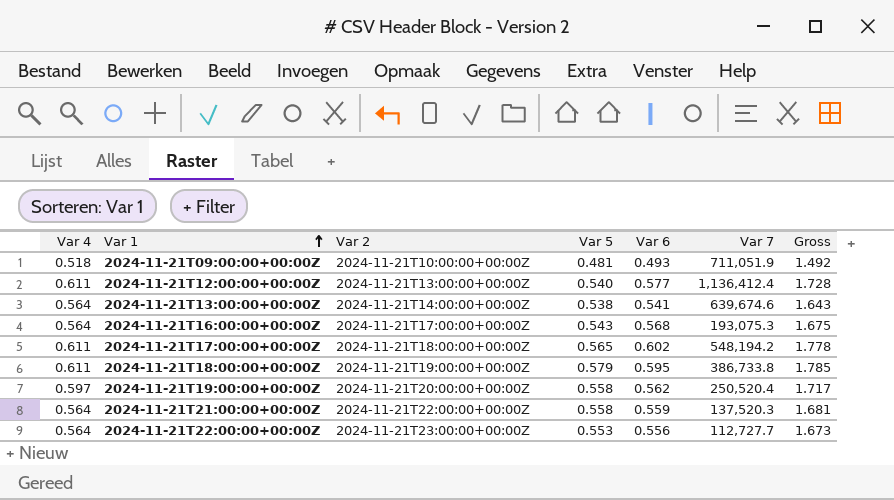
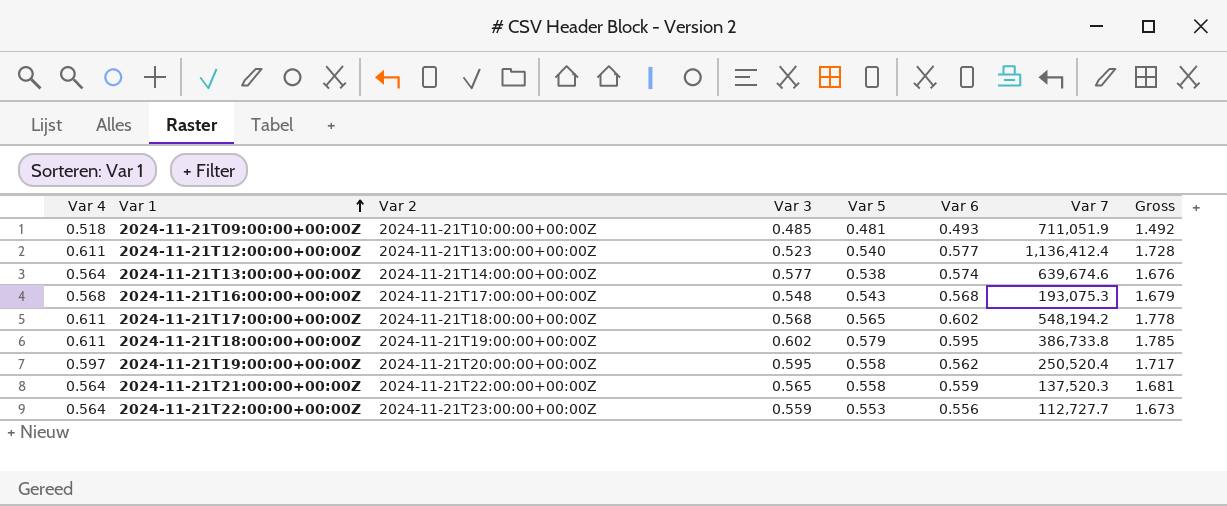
column Var 3 | position: none -> 4
2024-11-21T13:00:00+00:00Z | Var 6: 0.541 -> 0.574
2024-11-21T13:00:00+00:00Z | Gross: 1.643 -> 1.676
2024-11-21T16:00:00+00:00Z | Var 4: 0.564 -> 0.568
2024-11-21T16:00:00+00:00Z | Gross: 1.675 -> 1.679

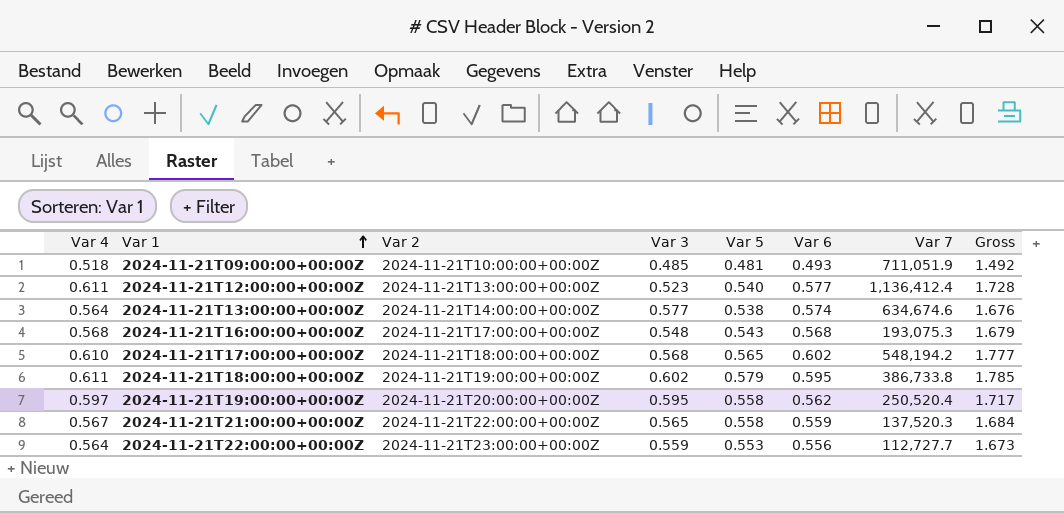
2024-11-21T13:00:00+00:00Z | Var 7: 639,674.6 -> 634,674.6
2024-11-21T17:00:00+00:00Z | Var 4: 0.611 -> 0.610
2024-11-21T17:00:00+00:00Z | Gross: 1.778 -> 1.777
2024-11-21T21:00:00+00:00Z | Var 4: 0.564 -> 0.567
2024-11-21T21:00:00+00:00Z | Gross: 1.681 -> 1.684

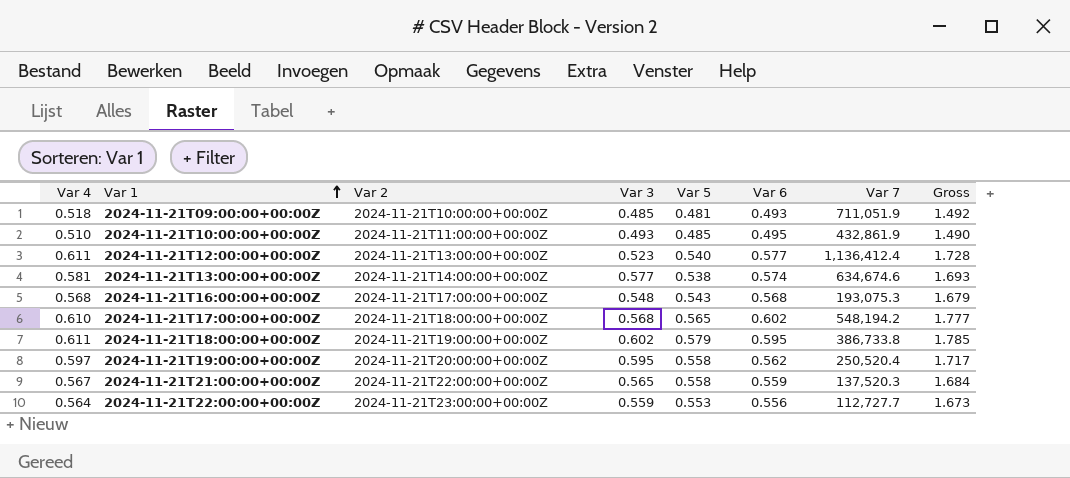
row 2024-11-21T10:00:00+00:00Z: none -> 0.510 | 2024-11-21T11:00:00+00:00Z | 0.493 | 0.485 | 0.495 | 432,861.9 | 1.490
2024-11-21T13:00:00+00:00Z | Var 4: 0.564 -> 0.581
2024-11-21T13:00:00+00:00Z | Gross: 1.676 -> 1.693

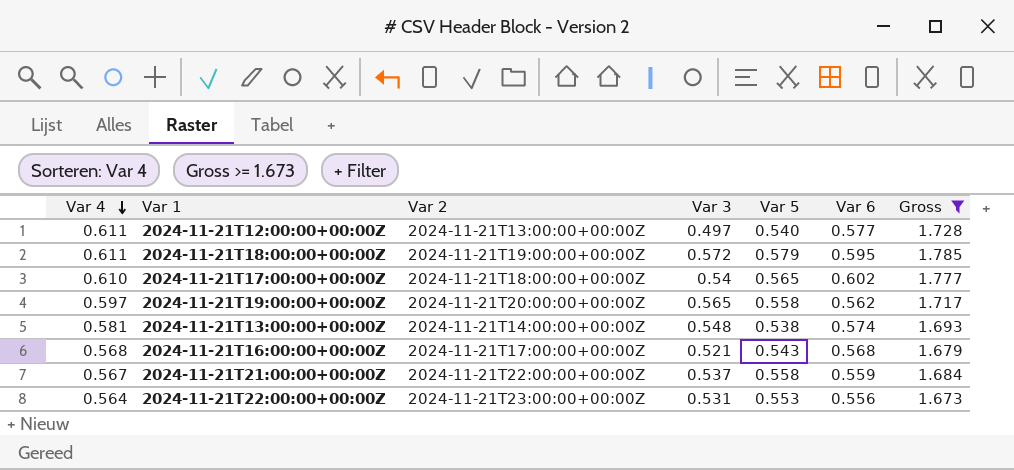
filter: none -> Gross >= 1.673
row order: Var 1 ascending -> Var 4 descending
column Var 7 | position: 7 -> none
2024-11-21T12:00:00+00:00Z | Var 3: 0.523 -> 0.497
2024-11-21T18:00:00+00:00Z | Var 3: 0.602 -> 0.572
2024-11-21T17:00:00+00:00Z | Var 3: 0.568 -> 0.54
2024-11-21T19:00:00+00:00Z | Var 3: 0.595 -> 0.565
2024-11-21T13:00:00+00:00Z | Var 3: 0.577 -> 0.548
2024-11-21T16:00:00+00:00Z | Var 3: 0.548 -> 0.521
2024-11-21T21:00:00+00:00Z | Var 3: 0.565 -> 0.537
2024-11-21T22:00:00+00:00Z | Var 3: 0.559 -> 0.531

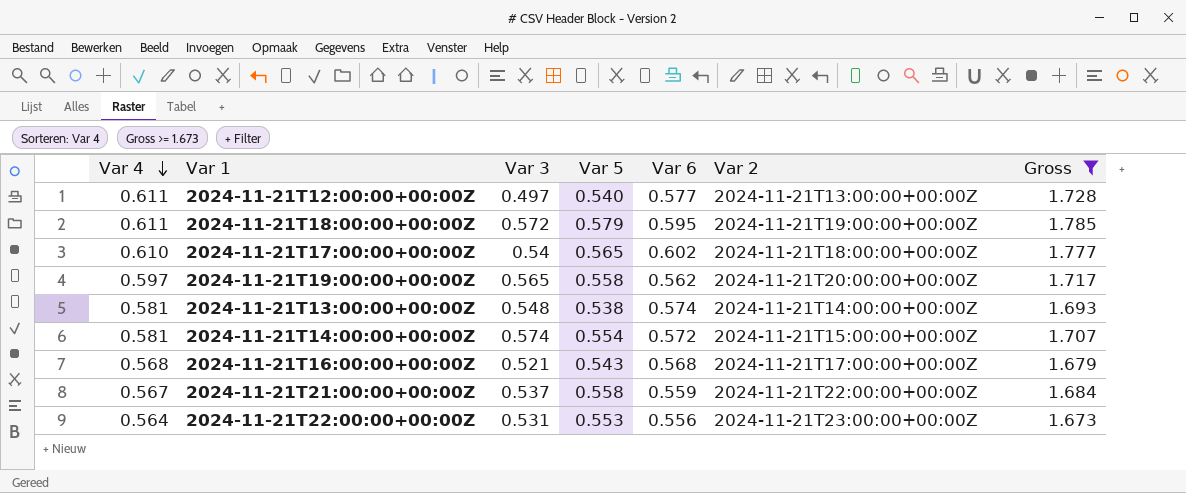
column Var 2 | position: 3 -> 6
row 2024-11-21T14:00:00+00:00Z: none -> 0.581 | 0.574 | 0.554 | 0.572 | 2024-11-21T15:00:00+00:00Z | 1.707

